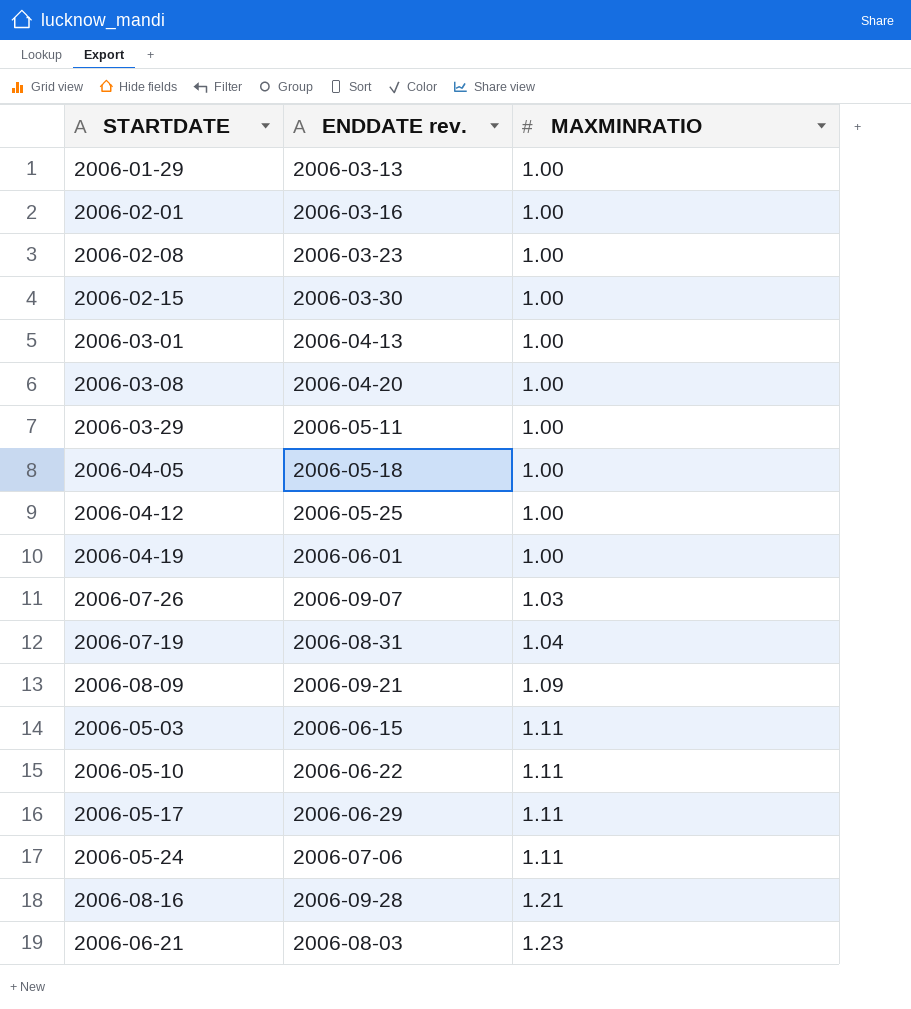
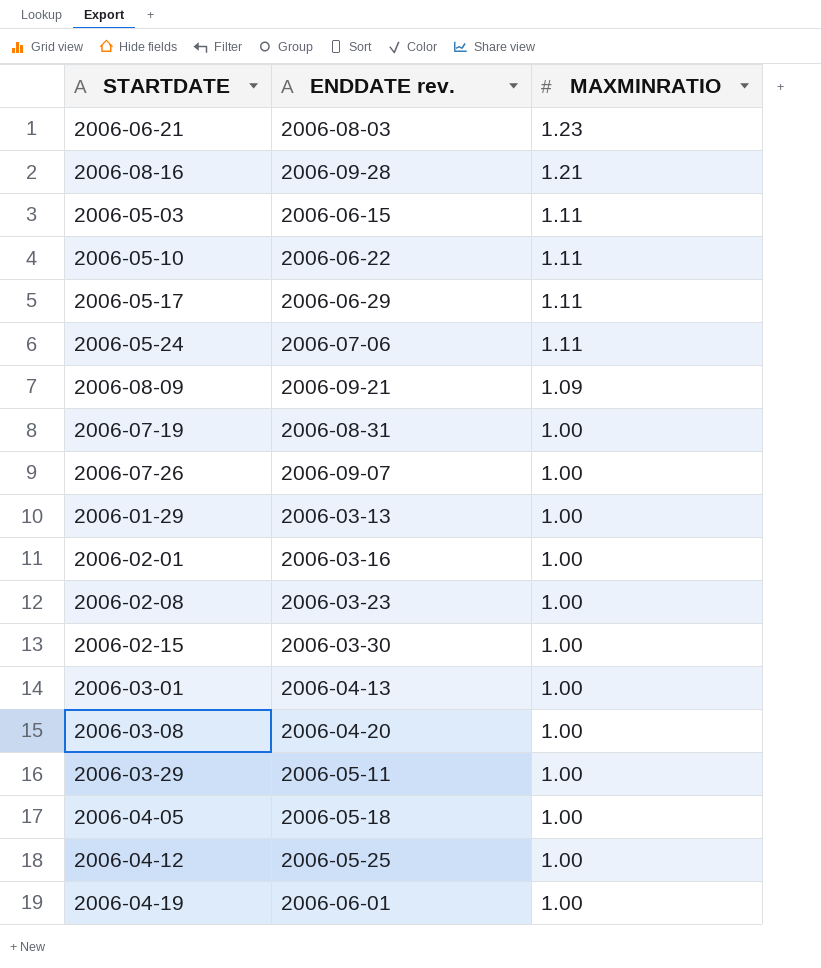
row order: MAXMINRATIO ascending -> MAXMINRATIO descending
2006-07-19 | MAXMINRATIO: 1.04 -> 1.00
2006-07-26 | MAXMINRATIO: 1.03 -> 1.00

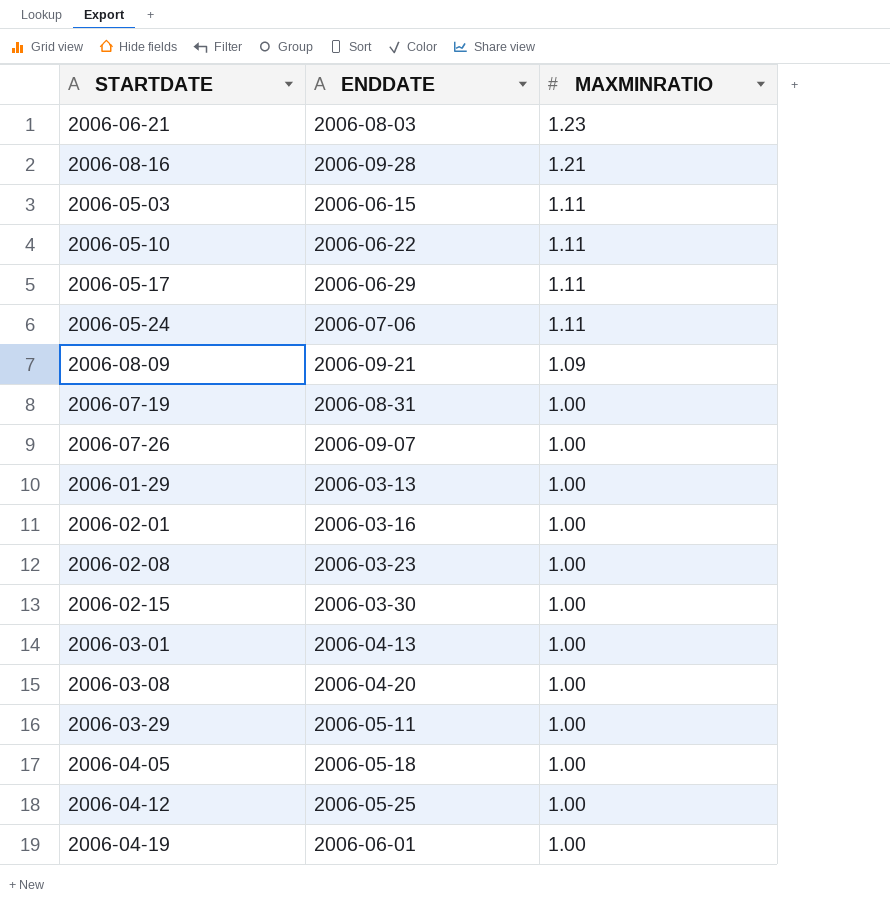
column name: ENDDATE rev. -> ENDDATE

